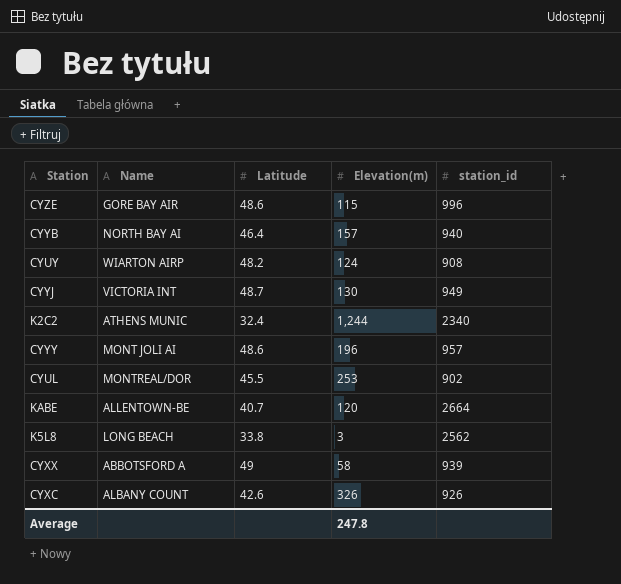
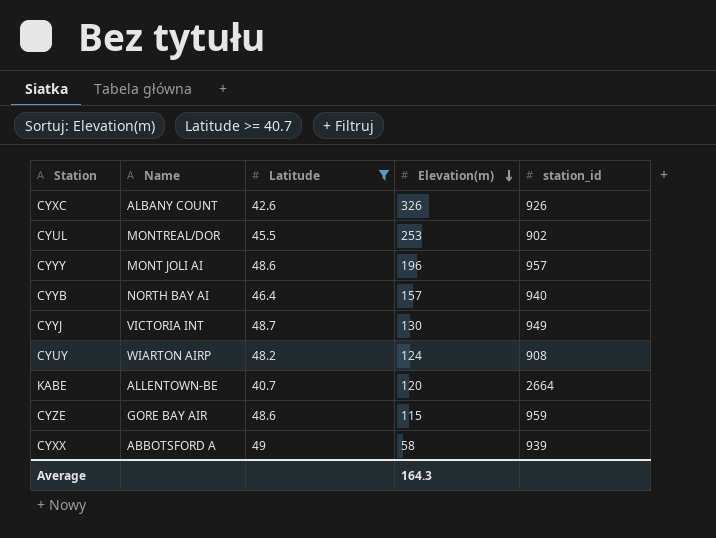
filter: none -> Latitude >= 40.7
row order: none -> Elevation(m) descending
CYZE | station_id: 996 -> 959
Average | Elevation(m): 247.8 -> 164.3

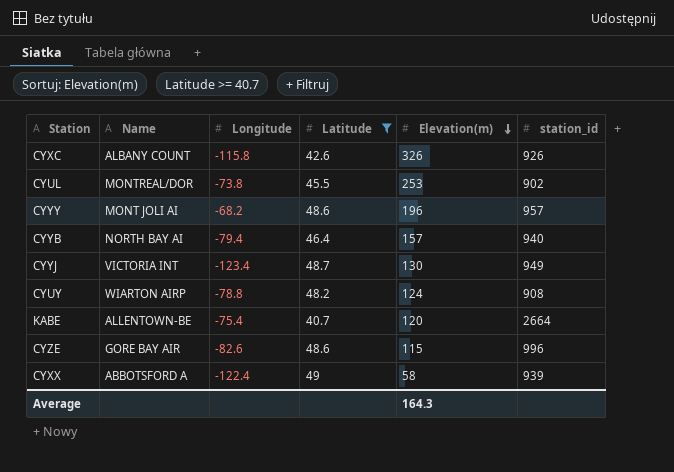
column Longitude | position: none -> 3
CYZE | station_id: 959 -> 996

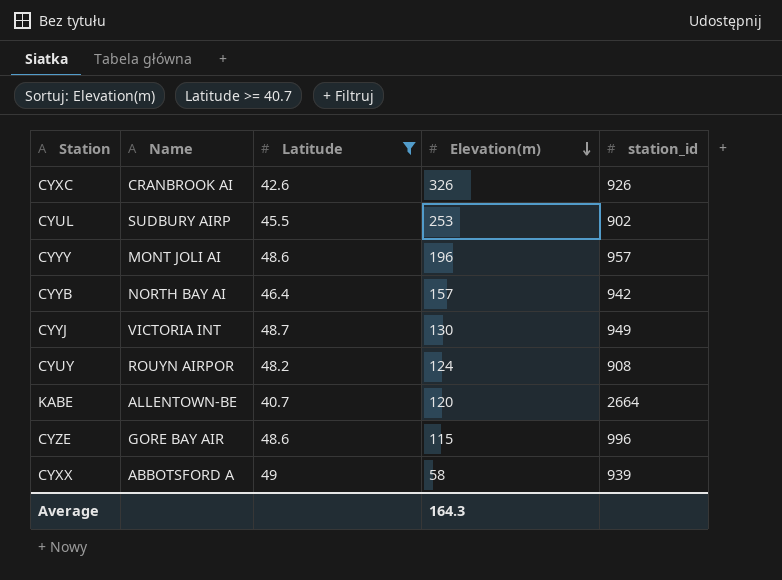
column Longitude | position: 3 -> none
CYXC | Name: ALBANY COUNT -> CRANBROOK AI
CYUL | Name: MONTREAL/DOR -> SUDBURY AIRP
CYYB | station_id: 940 -> 942
CYUY | Name: WIARTON AIRP -> ROUYN AIRPOR

